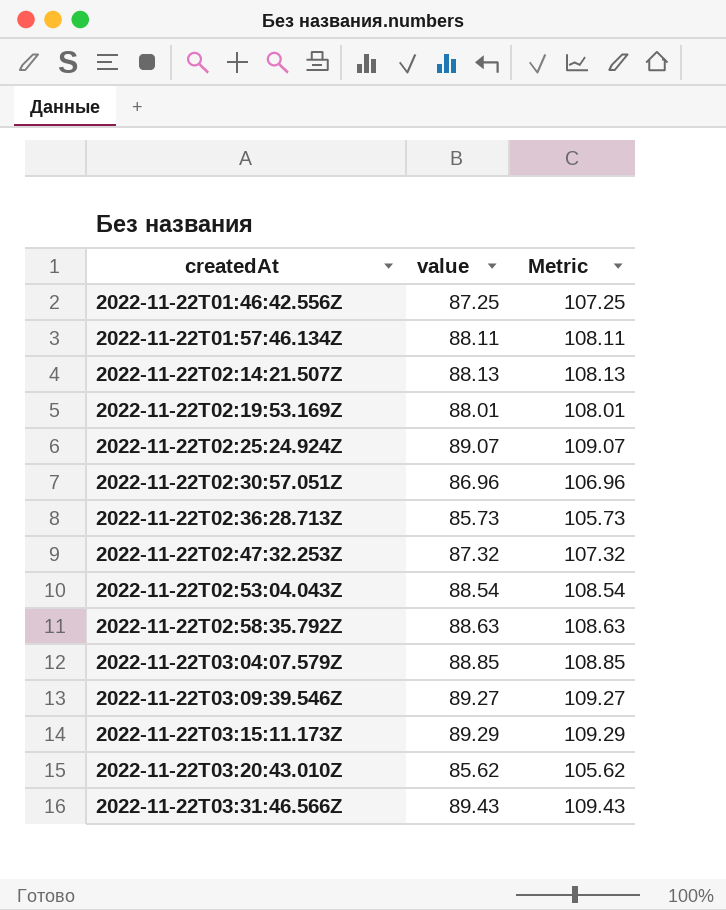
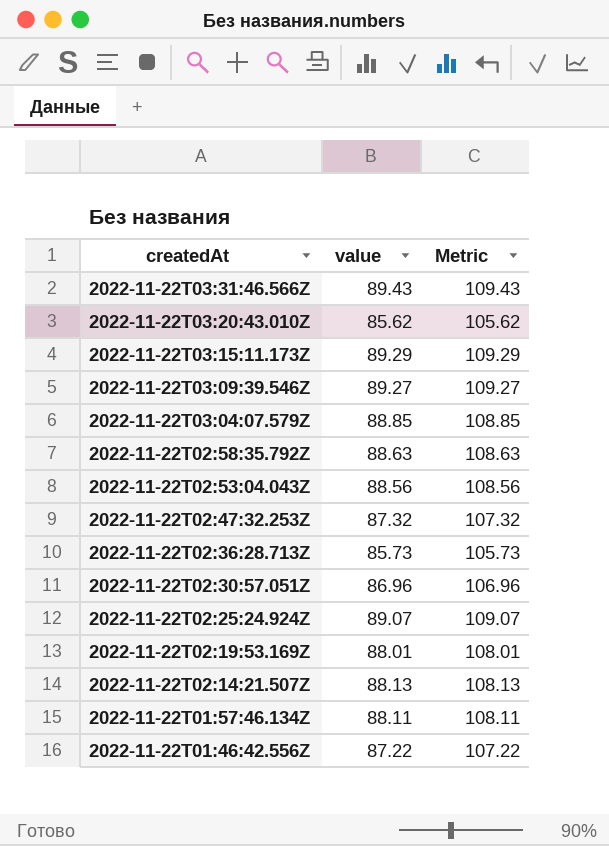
row order: createdAt ascending -> createdAt descending
2022-11-22T02:53:04.043Z | value: 88.54 -> 88.56
2022-11-22T02:53:04.043Z | Metric: 108.54 -> 108.56
2022-11-22T01:46:42.556Z | value: 87.25 -> 87.22
2022-11-22T01:46:42.556Z | Metric: 107.25 -> 107.22

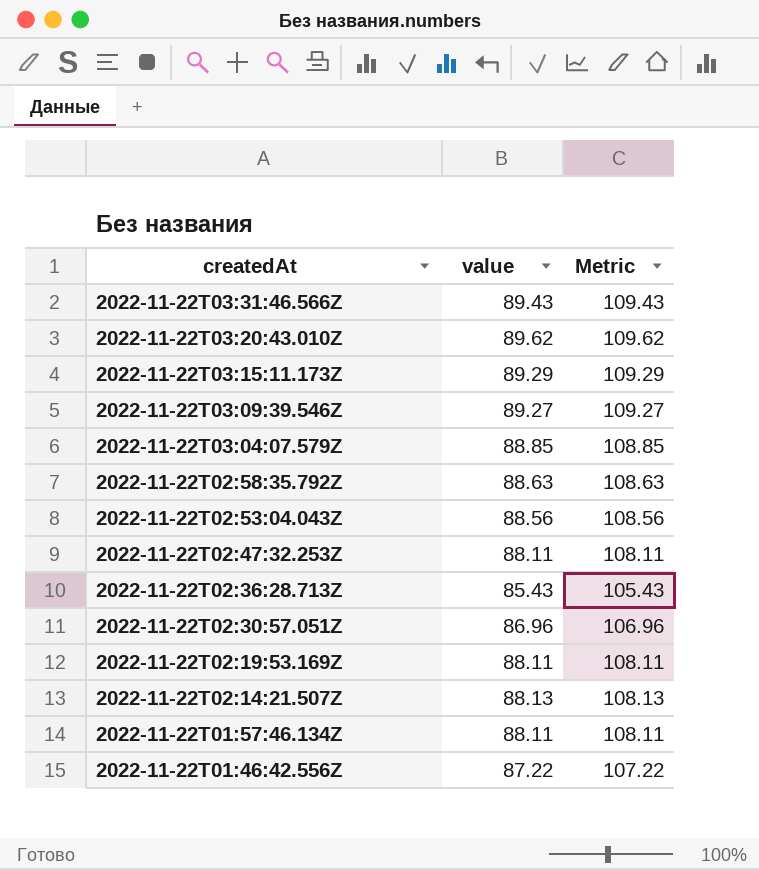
row 2022-11-22T02:25:24.924Z: 89.07 | 109.07 -> none
2022-11-22T03:20:43.010Z | value: 85.62 -> 89.62
2022-11-22T03:20:43.010Z | Metric: 105.62 -> 109.62
2022-11-22T02:47:32.253Z | value: 87.32 -> 88.11
2022-11-22T02:47:32.253Z | Metric: 107.32 -> 108.11
2022-11-22T02:36:28.713Z | value: 85.73 -> 85.43
2022-11-22T02:36:28.713Z | Metric: 105.73 -> 105.43
2022-11-22T02:19:53.169Z | value: 88.01 -> 88.11
2022-11-22T02:19:53.169Z | Metric: 108.01 -> 108.11

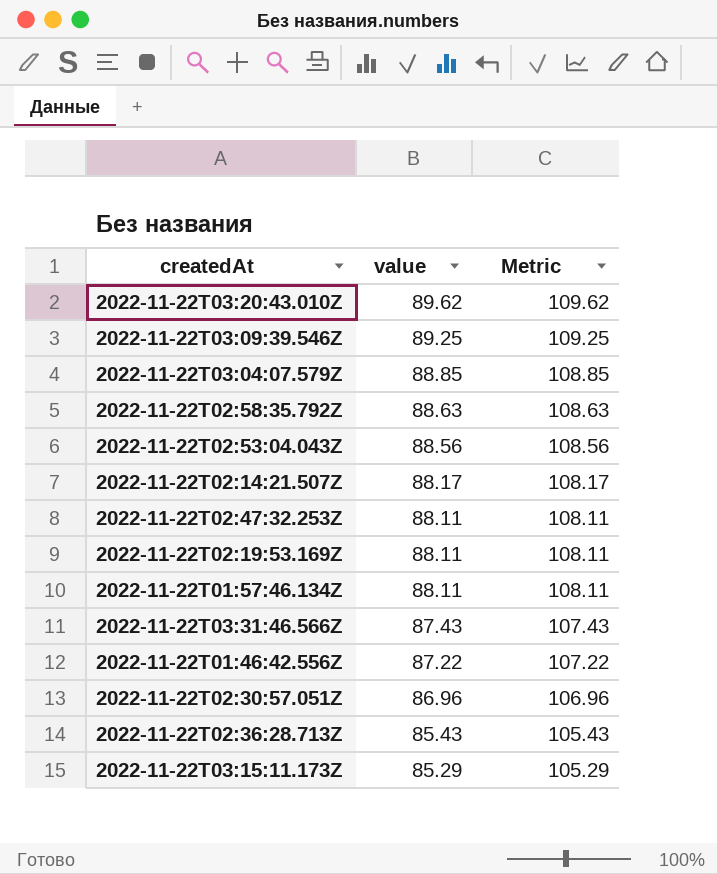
row order: createdAt descending -> value descending
2022-11-22T03:09:39.546Z | value: 89.27 -> 89.25
2022-11-22T03:09:39.546Z | Metric: 109.27 -> 109.25
2022-11-22T02:14:21.507Z | value: 88.13 -> 88.17
2022-11-22T02:14:21.507Z | Metric: 108.13 -> 108.17
2022-11-22T03:31:46.566Z | value: 89.43 -> 87.43
2022-11-22T03:31:46.566Z | Metric: 109.43 -> 107.43
2022-11-22T03:15:11.173Z | value: 89.29 -> 85.29
2022-11-22T03:15:11.173Z | Metric: 109.29 -> 105.29

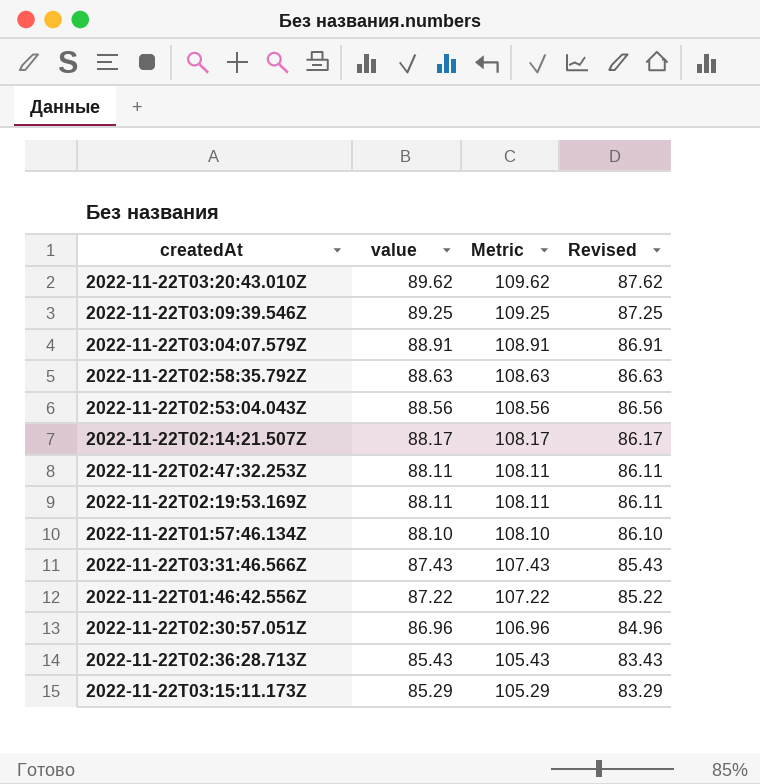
column Revised | formula: none -> [value] - 2
2022-11-22T03:04:07.579Z | value: 88.85 -> 88.91
2022-11-22T03:04:07.579Z | Metric: 108.85 -> 108.91
2022-11-22T01:57:46.134Z | value: 88.11 -> 88.10
2022-11-22T01:57:46.134Z | Metric: 108.11 -> 108.10

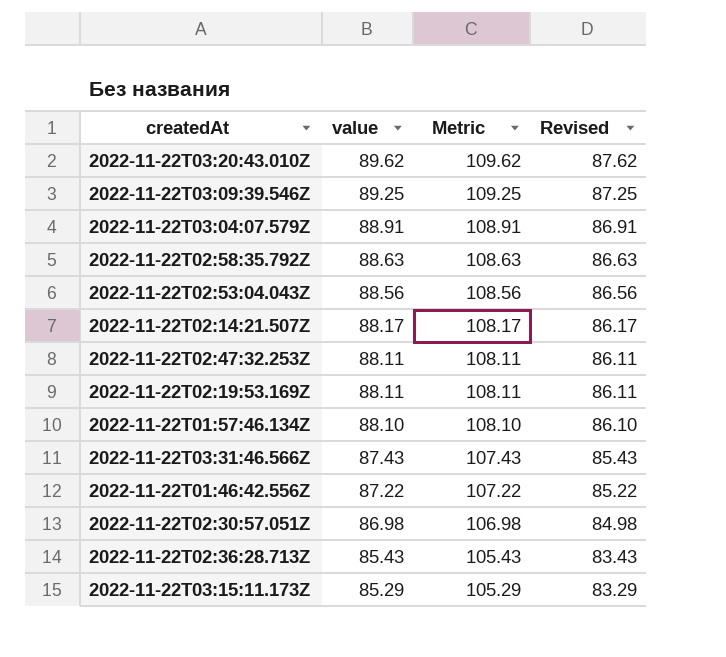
2022-11-22T02:30:57.051Z | value: 86.96 -> 86.98
2022-11-22T02:30:57.051Z | Metric: 106.96 -> 106.98
2022-11-22T02:30:57.051Z | Revised: 84.96 -> 84.98

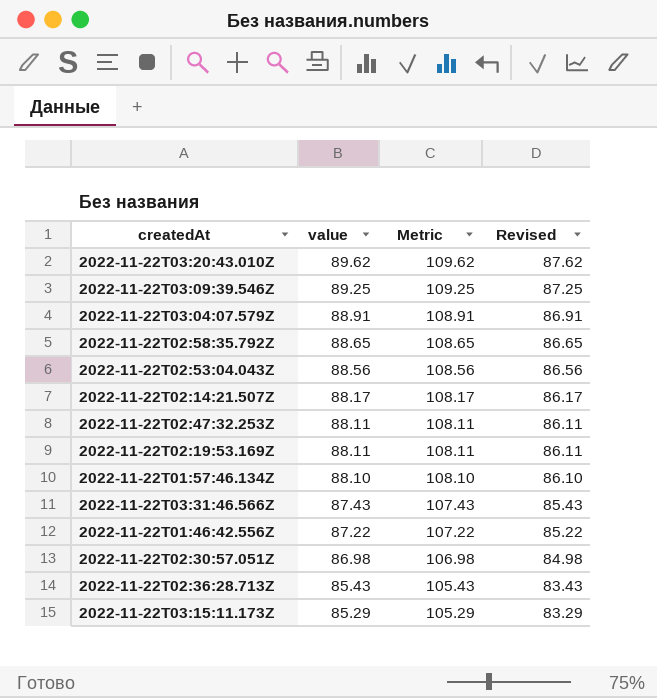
2022-11-22T02:58:35.792Z | value: 88.63 -> 88.65
2022-11-22T02:58:35.792Z | Metric: 108.63 -> 108.65
2022-11-22T02:58:35.792Z | Revised: 86.63 -> 86.65

